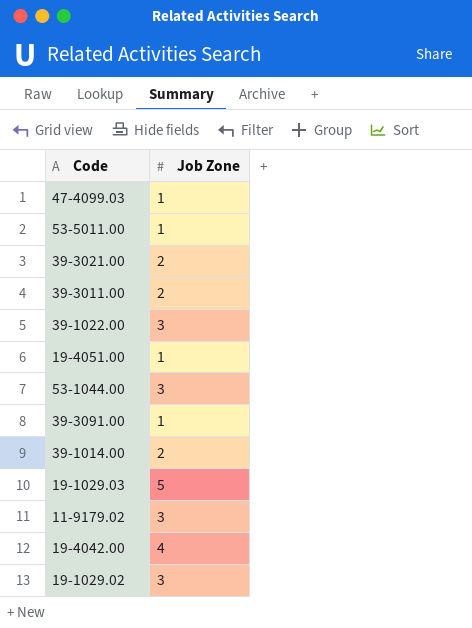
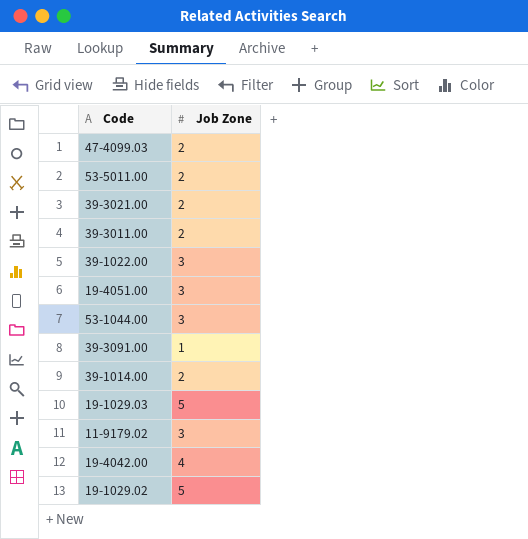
47-4099.03 | Job Zone: 1 -> 2
53-5011.00 | Job Zone: 1 -> 2
19-4051.00 | Job Zone: 1 -> 3
19-1029.02 | Job Zone: 3 -> 5

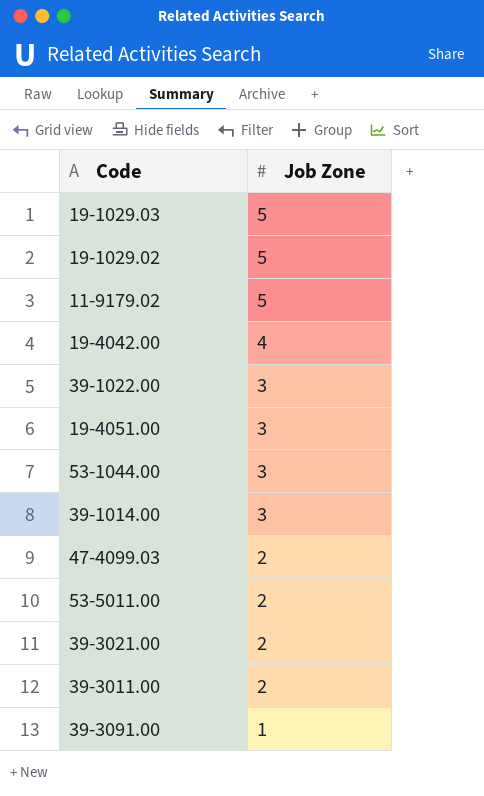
row order: none -> Job Zone descending
11-9179.02 | Job Zone: 3 -> 5
39-1014.00 | Job Zone: 2 -> 3

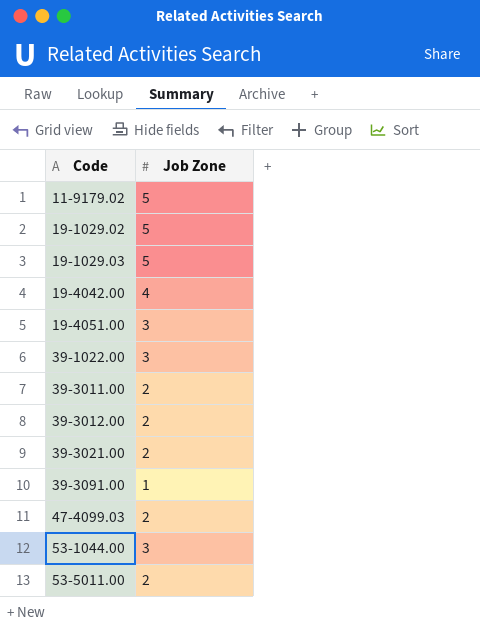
row order: Job Zone descending -> Code ascending
row 39-1014.00: 3 -> none
row 39-3012.00: none -> 2

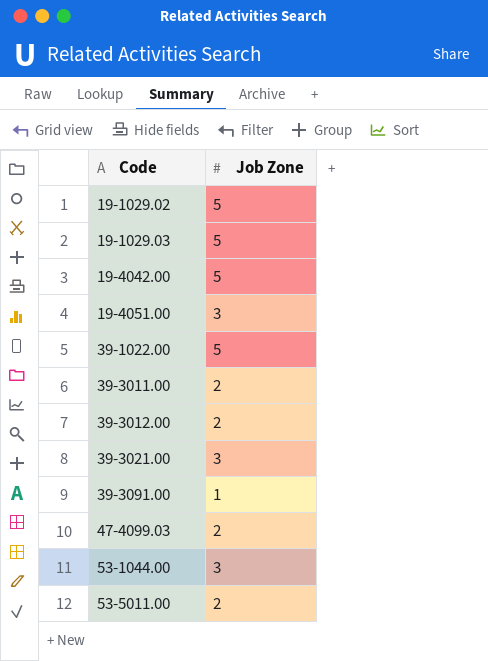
row 11-9179.02: 5 -> none
19-4042.00 | Job Zone: 4 -> 5
39-1022.00 | Job Zone: 3 -> 5
39-3021.00 | Job Zone: 2 -> 3

